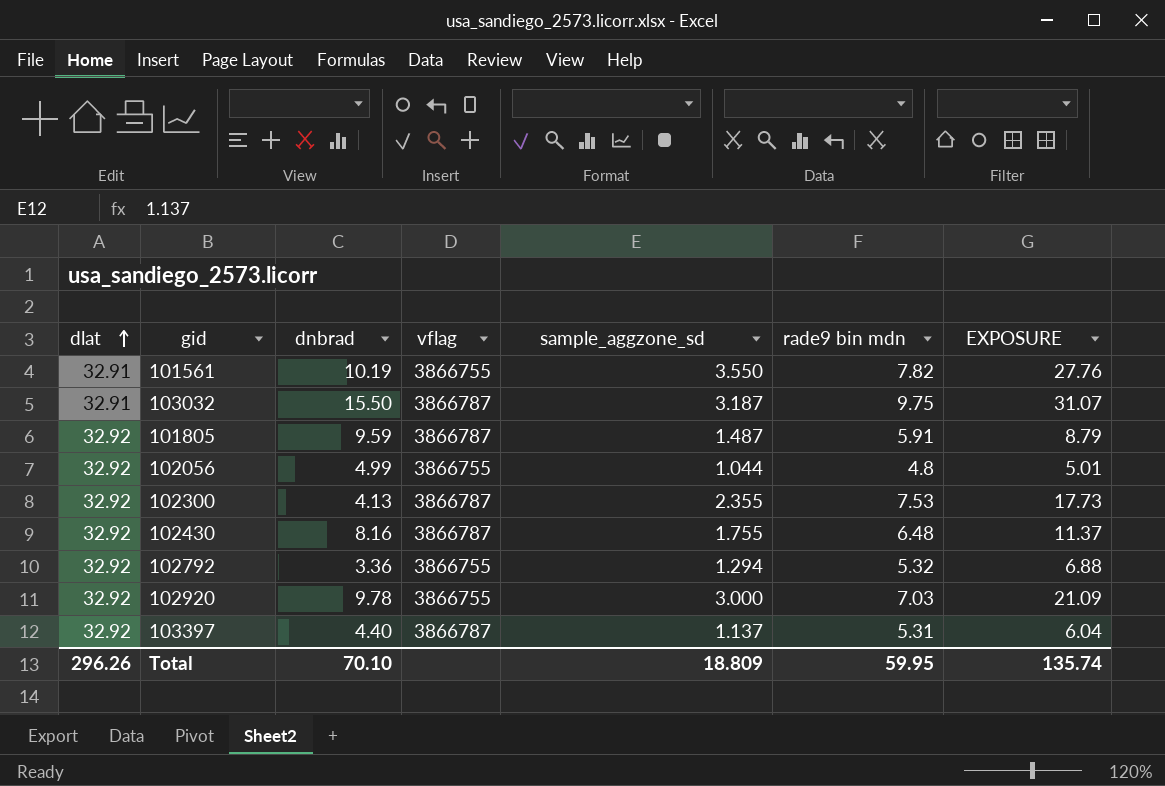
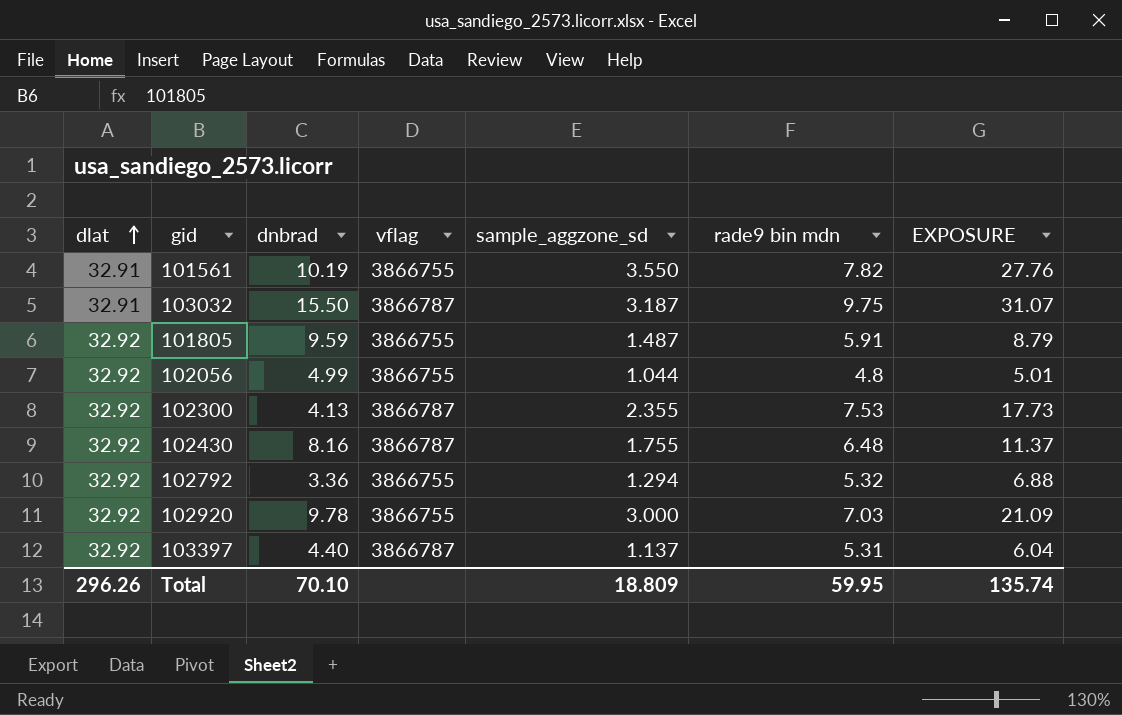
101805 | vflag: 3866787 -> 3866755

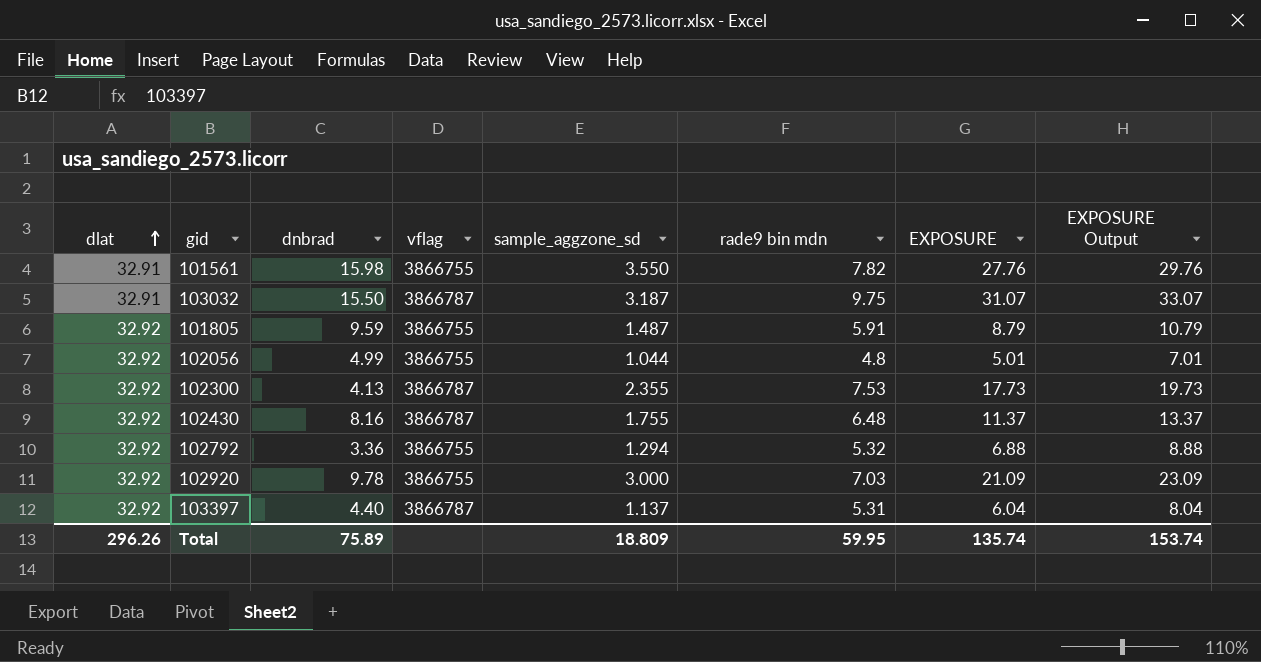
column EXPOSURE Output | formula: none -> [EXPOSURE] + 2
101561 | dnbrad: 10.19 -> 15.98
Total | dnbrad: 70.10 -> 75.89

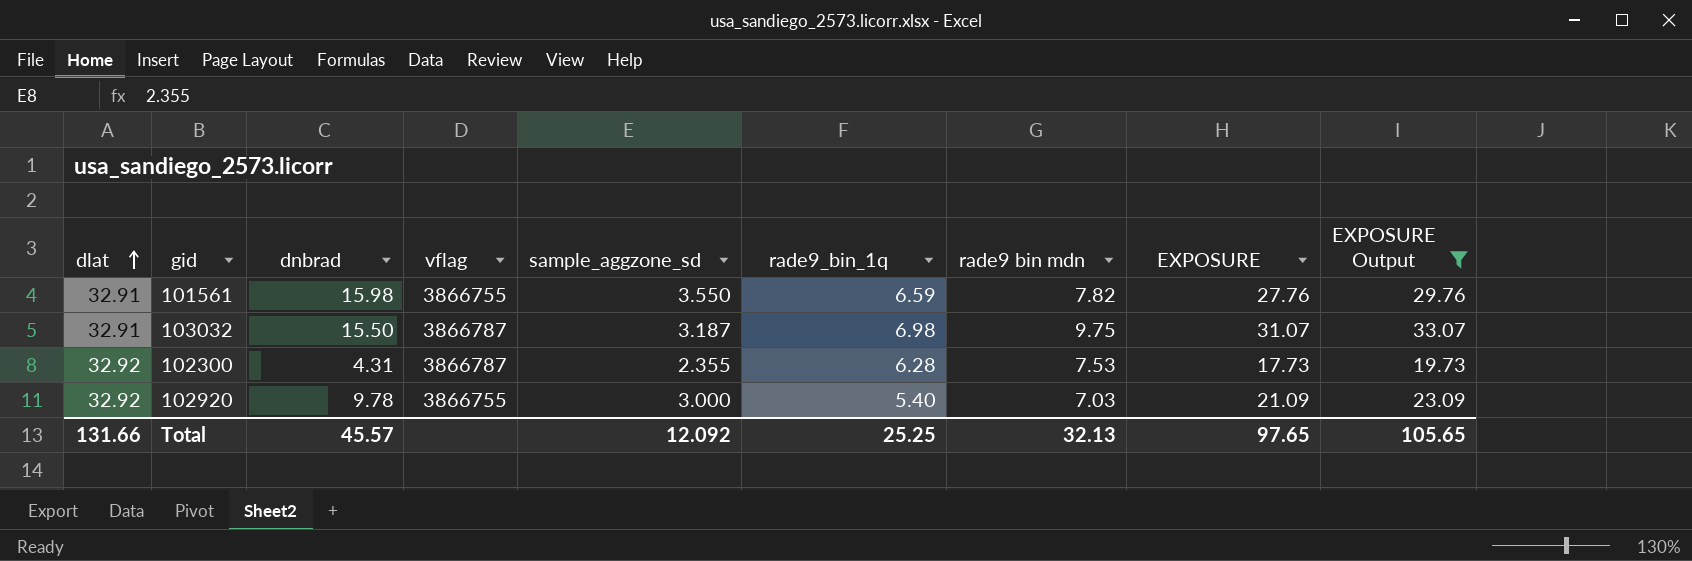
filter: none -> EXPOSURE Output >= 19.73
column rade9_bin_1q | position: none -> 6
102300 | dnbrad: 4.13 -> 4.31
Total | dlat: 296.26 -> 131.66
Total | dnbrad: 75.89 -> 45.57
Total | sample_aggzone_sd: 18.809 -> 12.092
Total | rade9 bin mdn: 59.95 -> 32.13
Total | EXPOSURE: 135.74 -> 97.65
Total | EXPOSURE Output: 153.74 -> 105.65

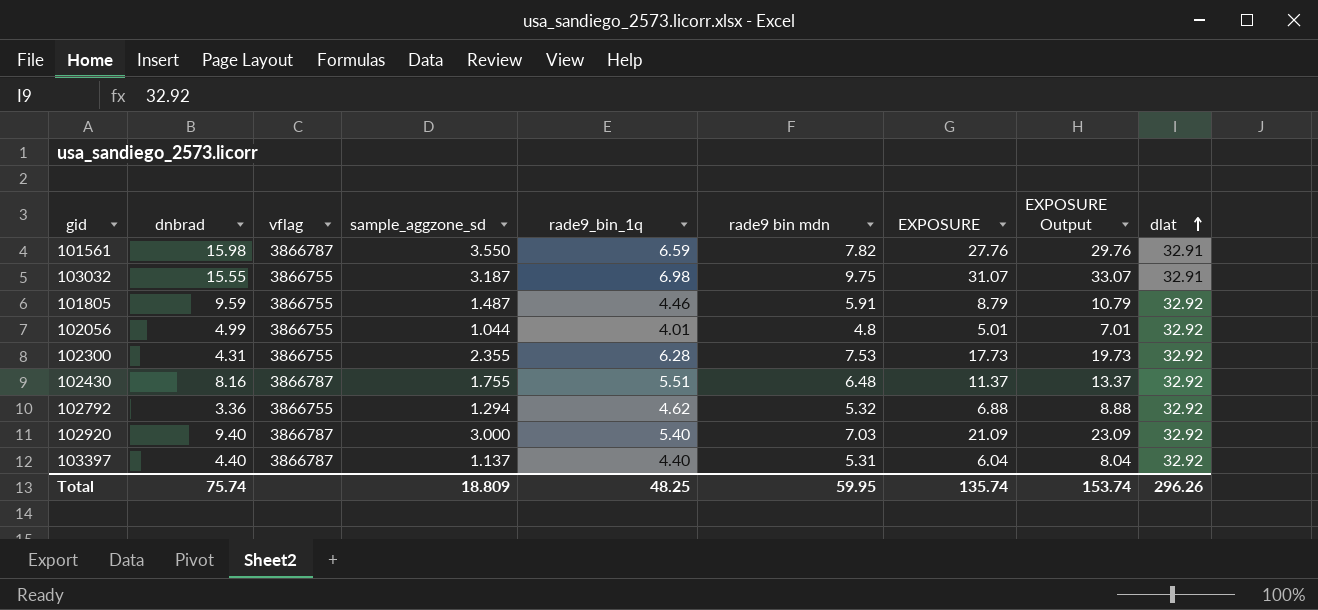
filter: EXPOSURE Output >= 19.73 -> none
column dlat | position: 1 -> 9
101561 | vflag: 3866755 -> 3866787
103032 | dnbrad: 15.50 -> 15.55
103032 | vflag: 3866787 -> 3866755
102300 | vflag: 3866787 -> 3866755
102920 | dnbrad: 9.78 -> 9.40
102920 | vflag: 3866755 -> 3866787
Total | dnbrad: 45.57 -> 75.74
Total | sample_aggzone_sd: 12.092 -> 18.809
Total | rade9_bin_1q: 25.25 -> 48.25
Total | rade9 bin mdn: 32.13 -> 59.95
Total | EXPOSURE: 97.65 -> 135.74
Total | EXPOSURE Output: 105.65 -> 153.74
Total | dlat: 131.66 -> 296.26

